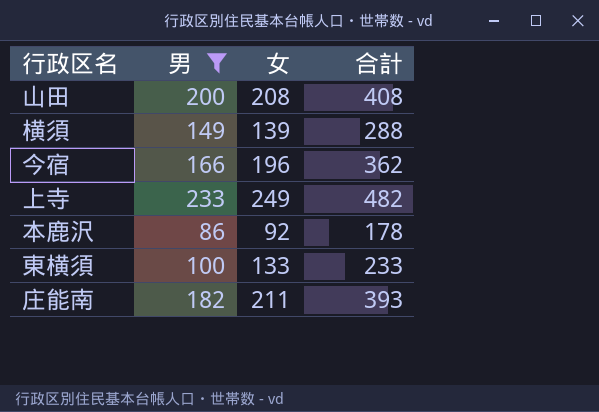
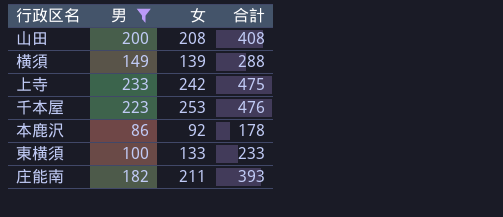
row 今宿: 166 | 196 | 362 -> none
上寺 | 女: 249 -> 242
上寺 | 合計: 482 -> 475
row 千本屋: none -> 223 | 253 | 476

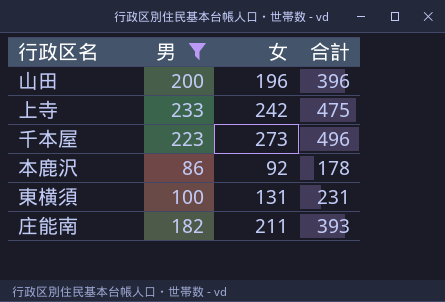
row 横須: 149 | 139 | 288 -> none
山田 | 女: 208 -> 196
山田 | 合計: 408 -> 396
千本屋 | 女: 253 -> 273
千本屋 | 合計: 476 -> 496
東横須 | 女: 133 -> 131
東横須 | 合計: 233 -> 231

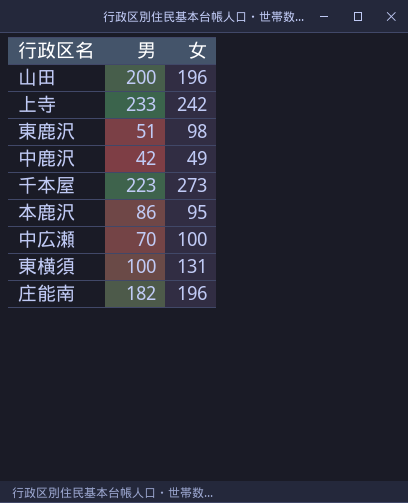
filter: 男 >= 86 -> none
column 合計 | formula: [男] + [女] -> none
本鹿沢 | 女: 92 -> 95
庄能南 | 女: 211 -> 196

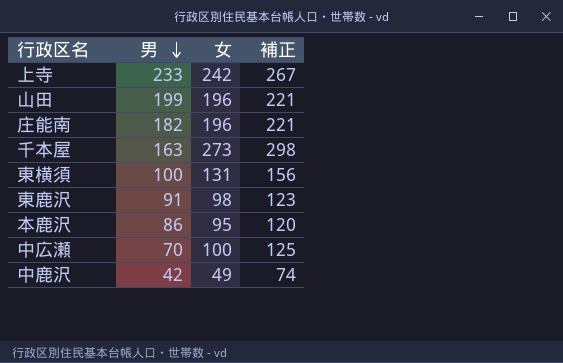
row order: none -> 男 descending
column 補正 | formula: none -> [女] + 25
山田 | 男: 200 -> 199
千本屋 | 男: 223 -> 163
東鹿沢 | 男: 51 -> 91

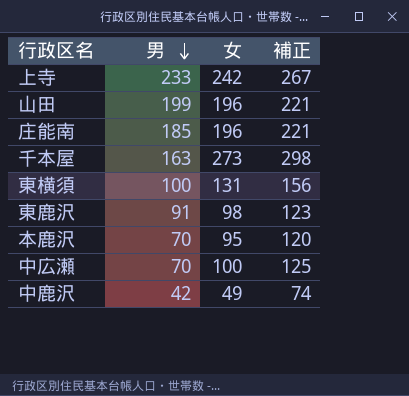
庄能南 | 男: 182 -> 185
本鹿沢 | 男: 86 -> 70

